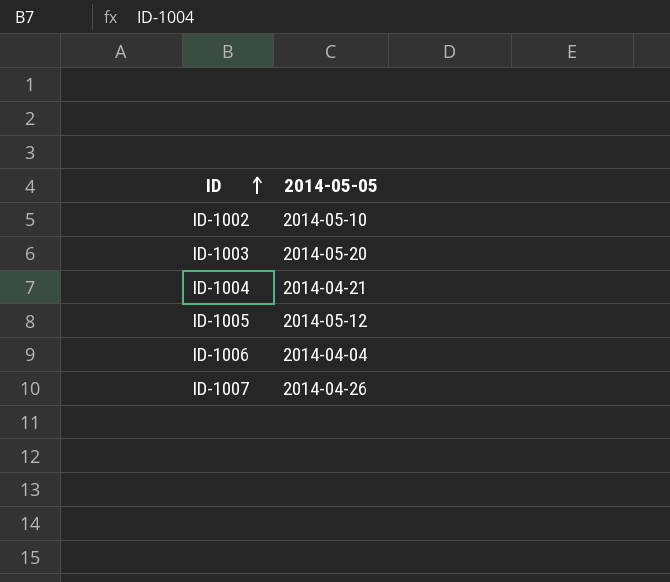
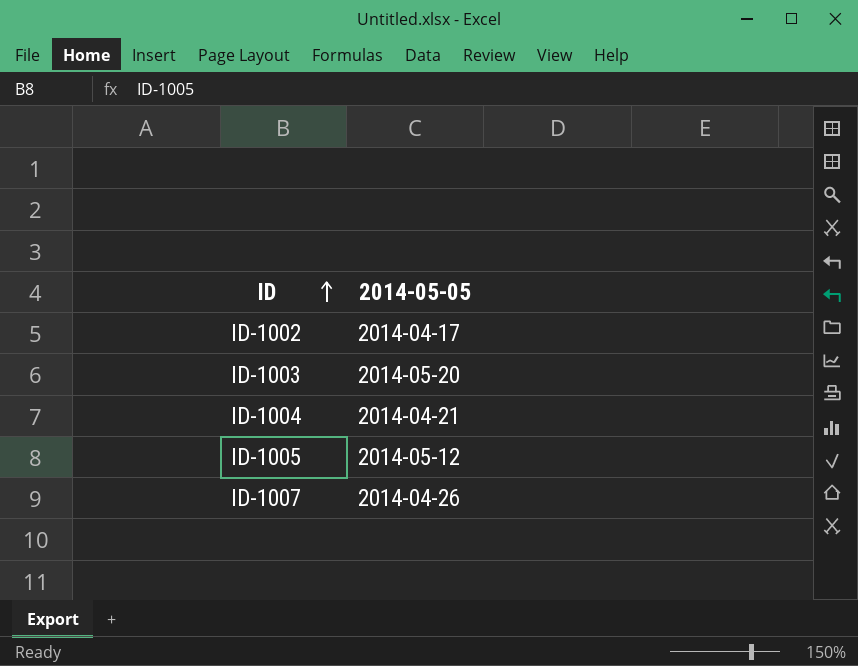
row ID-1006: 2014-04-04 -> none
ID-1002 | 2014-05-05: 2014-05-10 -> 2014-04-17

